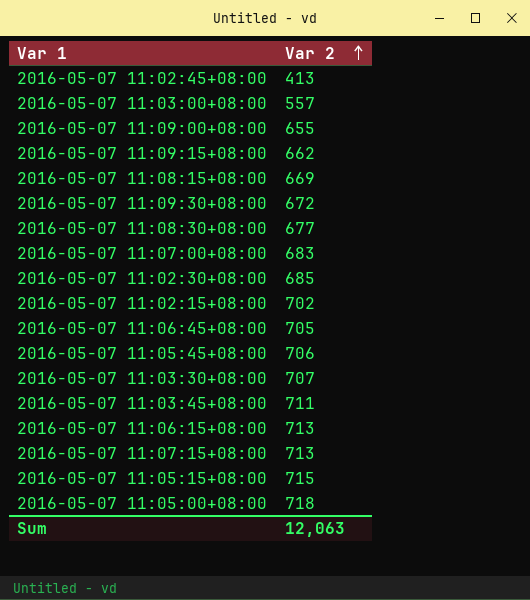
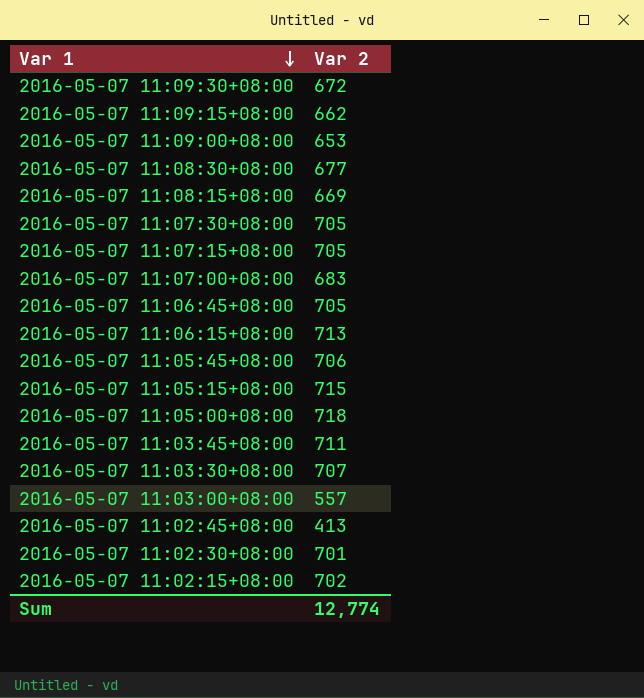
row order: Var 2 ascending -> Var 1 descending
2016-05-07 11:09:00+08:00 | Var 2: 655 -> 653
row 2016-05-07 11:07:30+08:00: none -> 705
2016-05-07 11:07:15+08:00 | Var 2: 713 -> 705
2016-05-07 11:02:30+08:00 | Var 2: 685 -> 701
Sum | Var 2: 12,063 -> 12,774

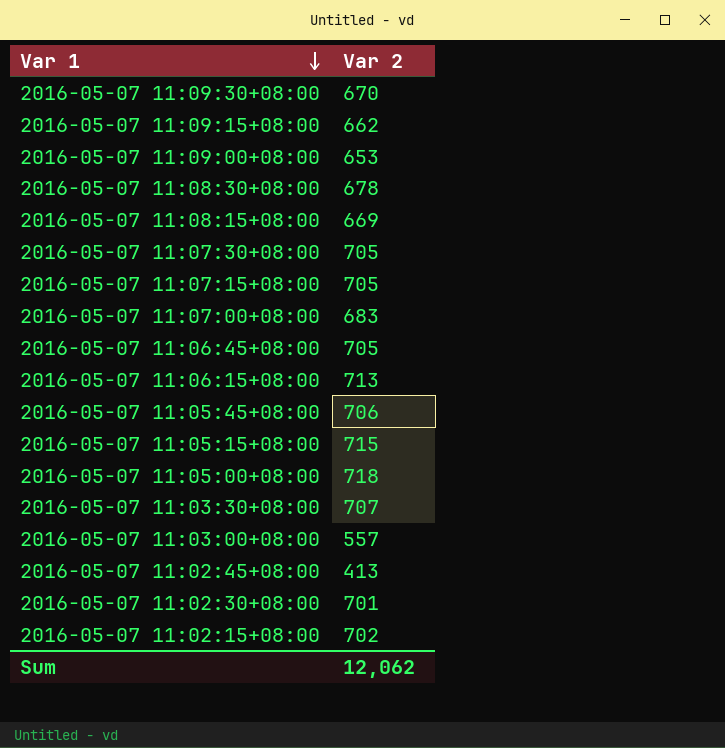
row 2016-05-07 11:03:45+08:00: 711 -> none
2016-05-07 11:09:30+08:00 | Var 2: 672 -> 670
2016-05-07 11:08:30+08:00 | Var 2: 677 -> 678
Sum | Var 2: 12,774 -> 12,062

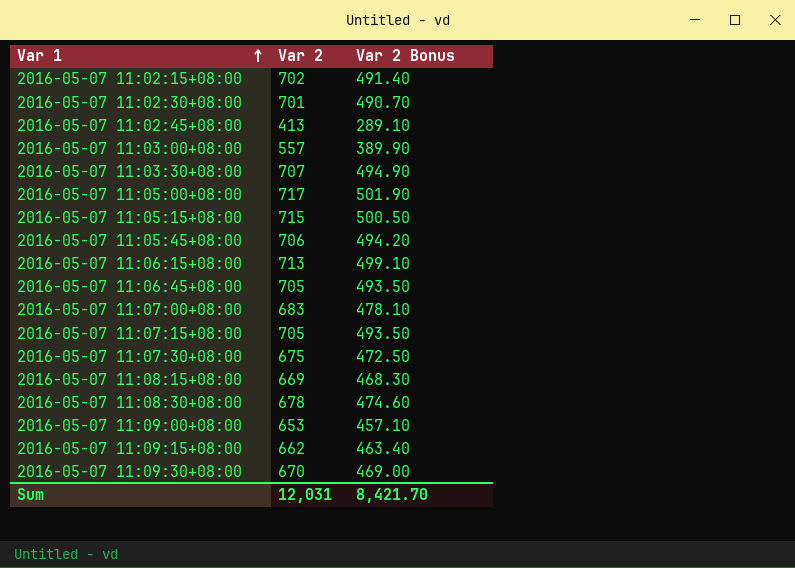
row order: Var 1 descending -> Var 1 ascending
column Var 2 Bonus | formula: none -> [Var 2] * 0.7
2016-05-07 11:05:00+08:00 | Var 2: 718 -> 717
2016-05-07 11:07:30+08:00 | Var 2: 705 -> 675
Sum | Var 2: 12,062 -> 12,031

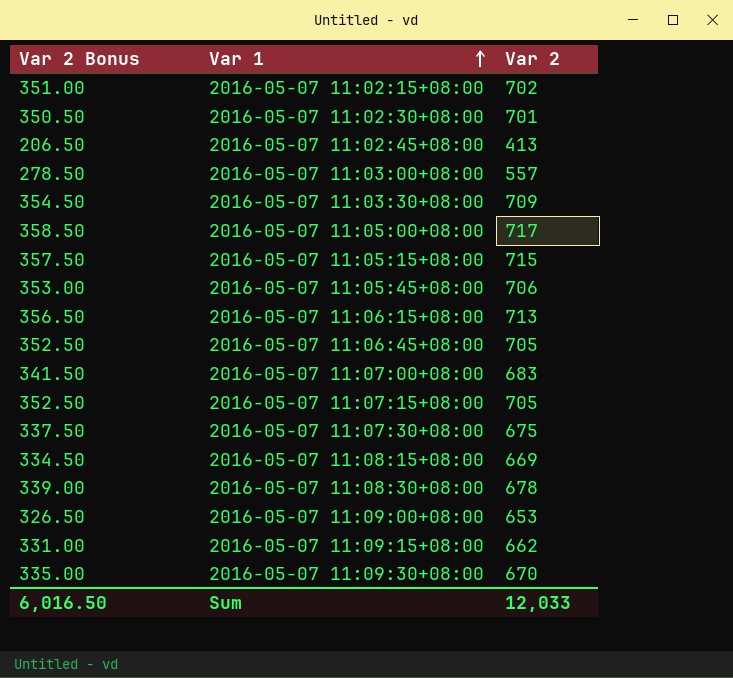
column Var 2 Bonus | formula: [Var 2] * 0.7 -> [Var 2] * 0.5
column Var 2 Bonus | position: 3 -> 1
2016-05-07 11:03:30+08:00 | Var 2: 707 -> 709
Sum | Var 2 Bonus: 8,421.70 -> 6,016.50
Sum | Var 2: 12,031 -> 12,033

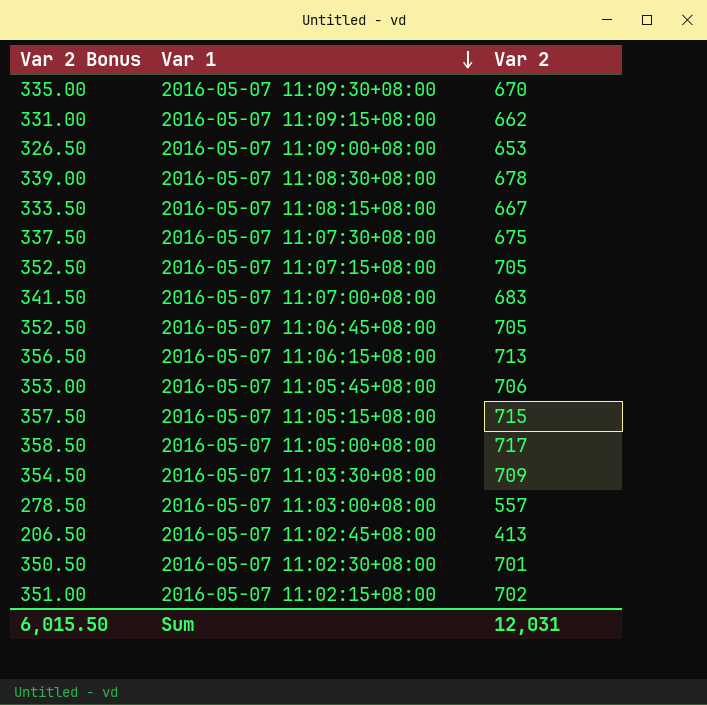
row order: Var 1 ascending -> Var 1 descending
2016-05-07 11:08:15+08:00 | Var 2 Bonus: 334.50 -> 333.50
2016-05-07 11:08:15+08:00 | Var 2: 669 -> 667
Sum | Var 2 Bonus: 6,016.50 -> 6,015.50
Sum | Var 2: 12,033 -> 12,031

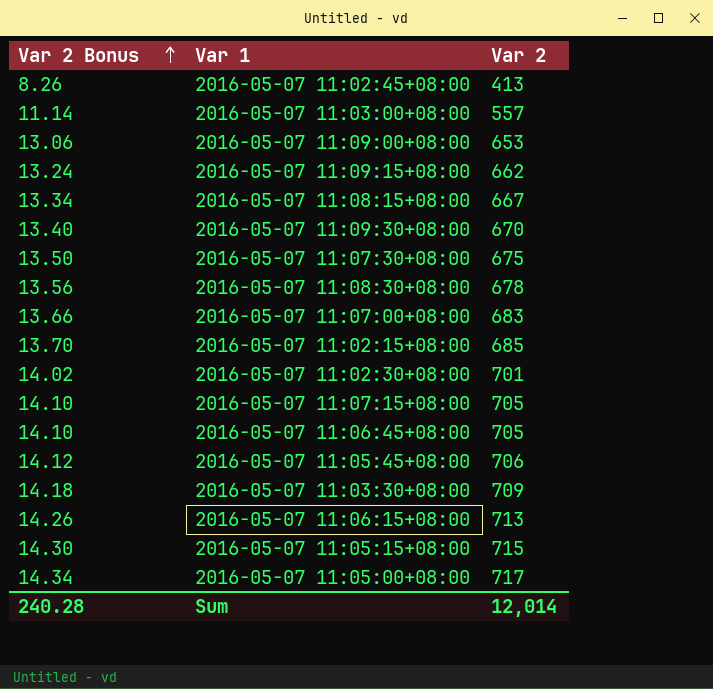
row order: Var 1 descending -> Var 2 Bonus ascending
column Var 2 Bonus | formula: [Var 2] * 0.5 -> [Var 2] * 0.02
2016-05-07 11:02:15+08:00 | Var 2: 702 -> 685
Sum | Var 2 Bonus: 6,015.50 -> 240.28
Sum | Var 2: 12,031 -> 12,014

